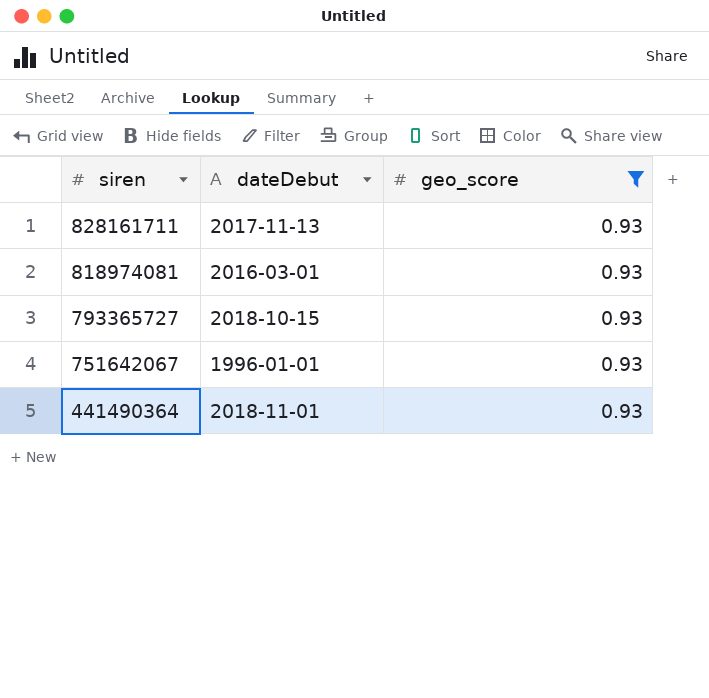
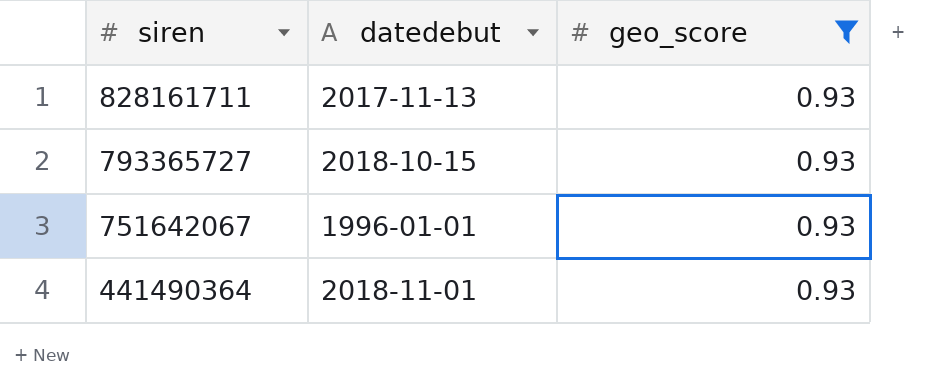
column name: dateDebut -> datedebut
row 818974081: 2016-03-01 | 0.93 -> none

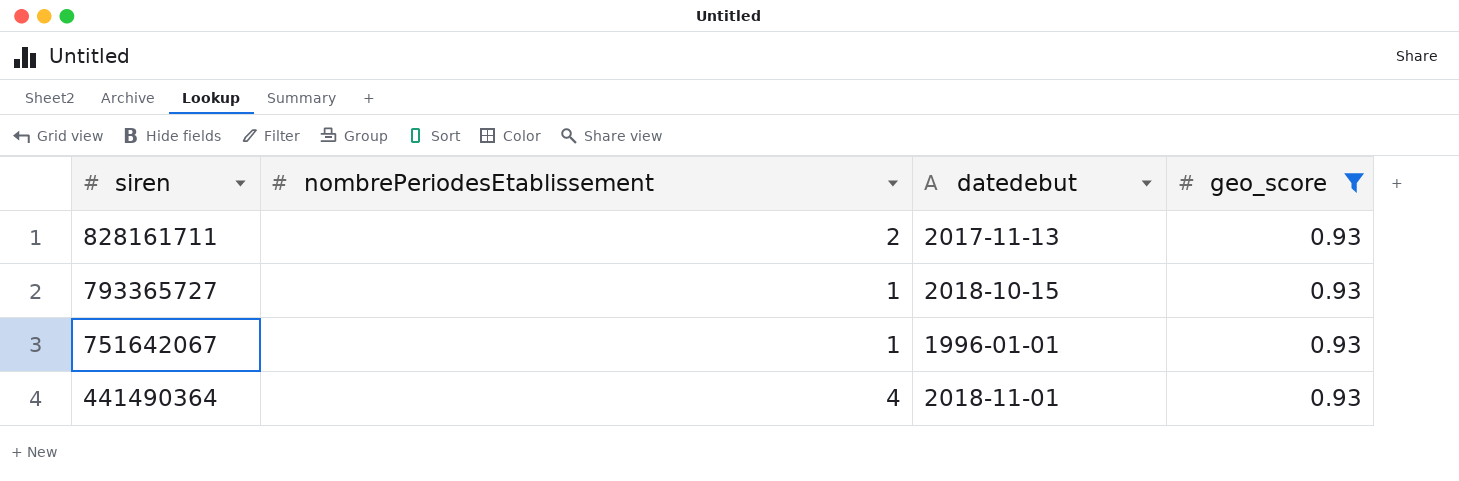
column nombrePeriodesEtablissement | position: none -> 2

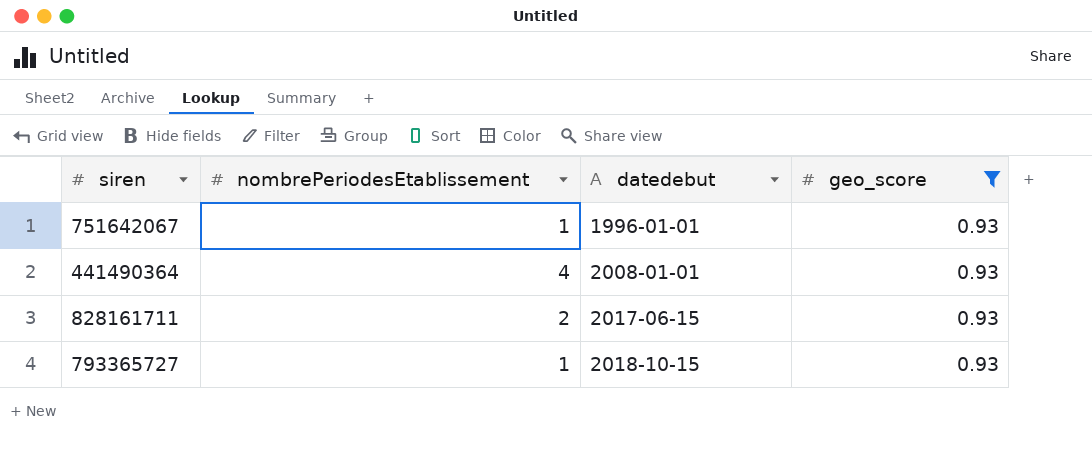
row order: siren descending -> datedebut ascending
441490364 | datedebut: 2018-11-01 -> 2008-01-01
828161711 | datedebut: 2017-11-13 -> 2017-06-15

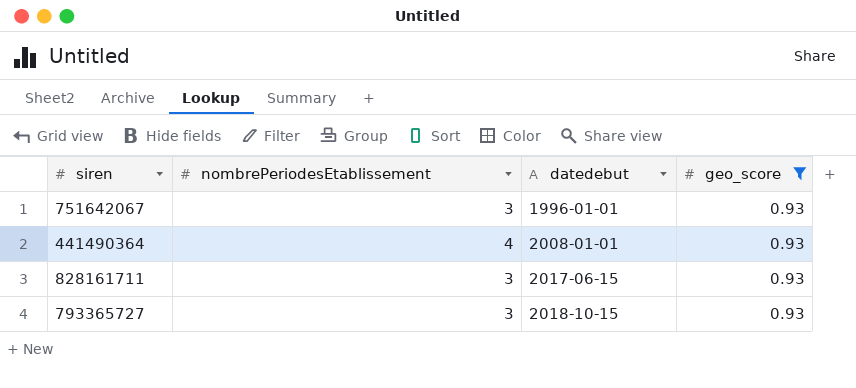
751642067 | nombrePeriodesEtablissement: 1 -> 3
828161711 | nombrePeriodesEtablissement: 2 -> 3
793365727 | nombrePeriodesEtablissement: 1 -> 3

